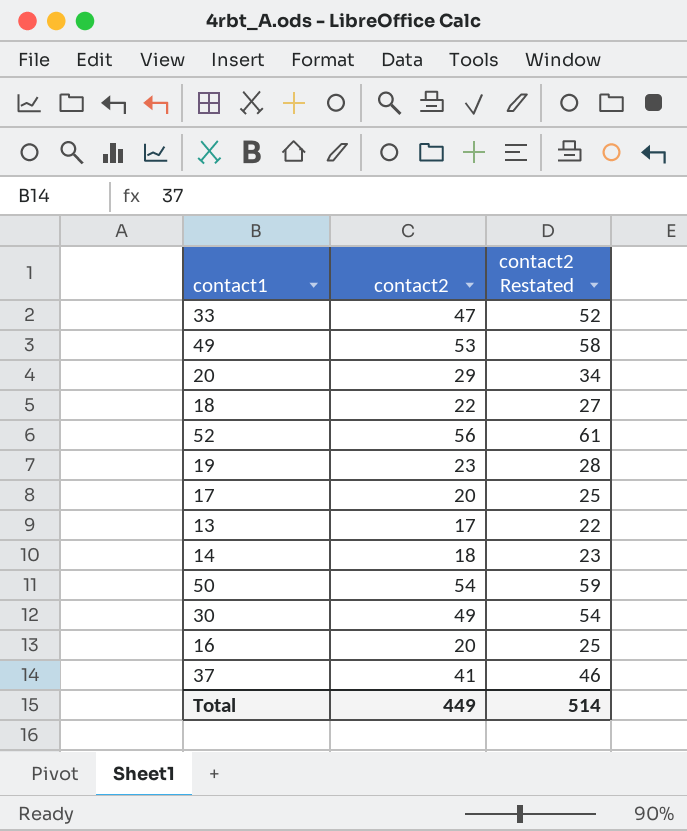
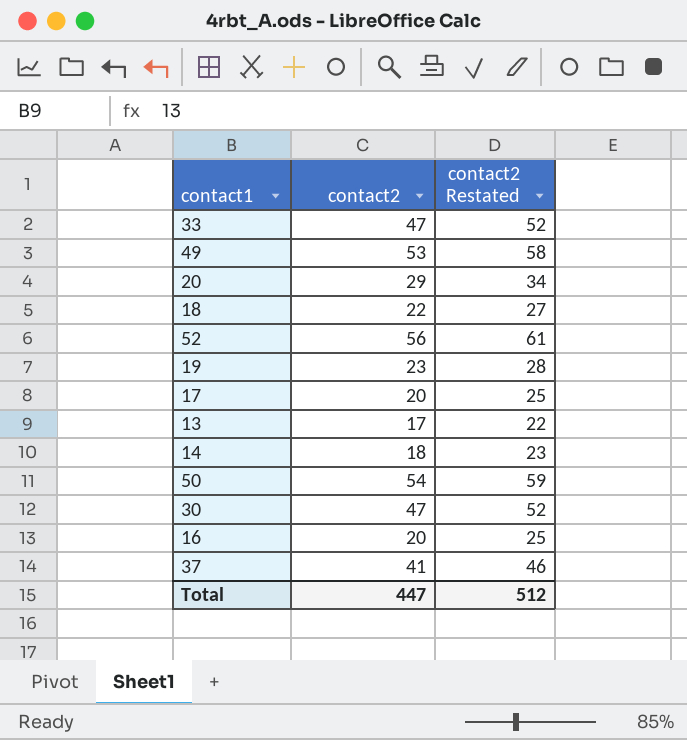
30 | contact2: 49 -> 47
30 | contact2 Restated: 54 -> 52
Total | contact2: 449 -> 447
Total | contact2 Restated: 514 -> 512

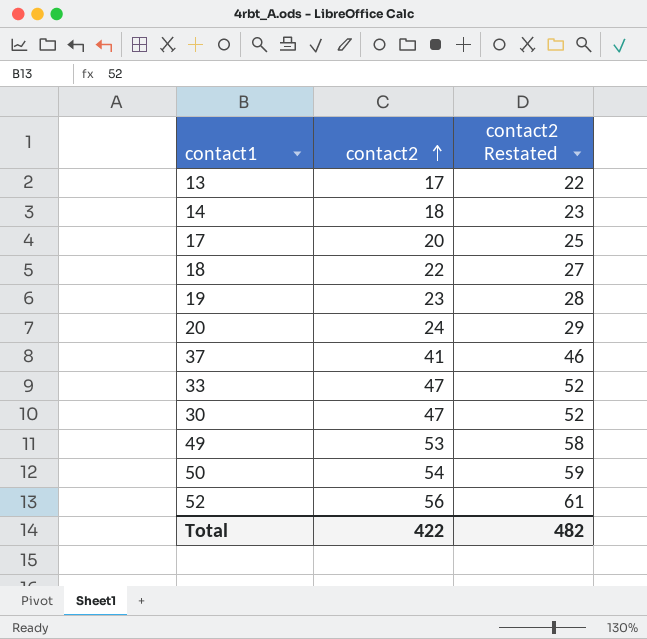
row order: none -> contact2 ascending
row 16: 20 | 25 -> none
20 | contact2: 29 -> 24
20 | contact2 Restated: 34 -> 29
Total | contact2: 447 -> 422
Total | contact2 Restated: 512 -> 482

